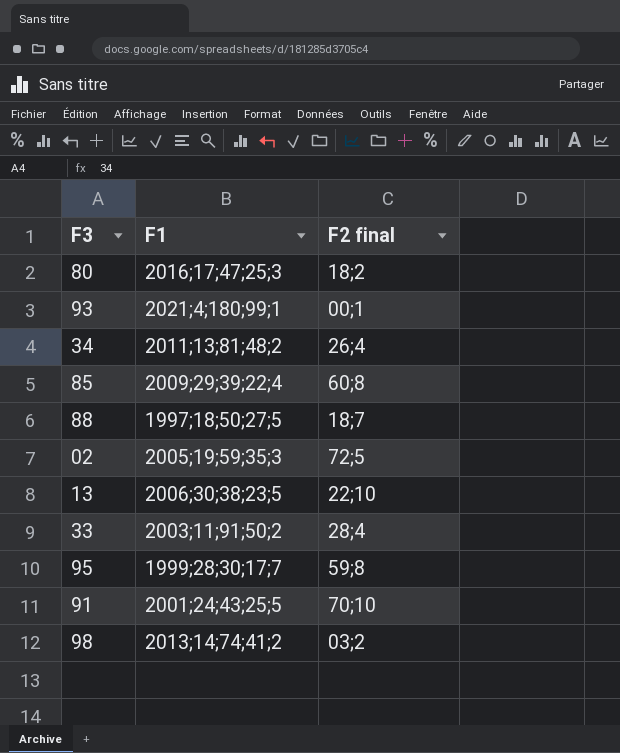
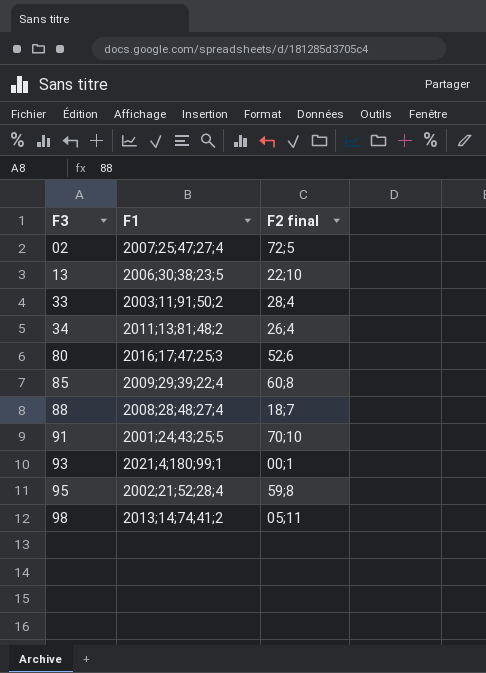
row order: none -> F3 ascending
02 | F1: 2005;19;59;35;3 -> 2007;25;47;27;4
80 | F2 final: 18;2 -> 52;6
88 | F1: 1997;18;50;27;5 -> 2008;28;48;27;4
95 | F1: 1999;28;30;17;7 -> 2002;21;52;28;4
98 | F2 final: 03;2 -> 05;11

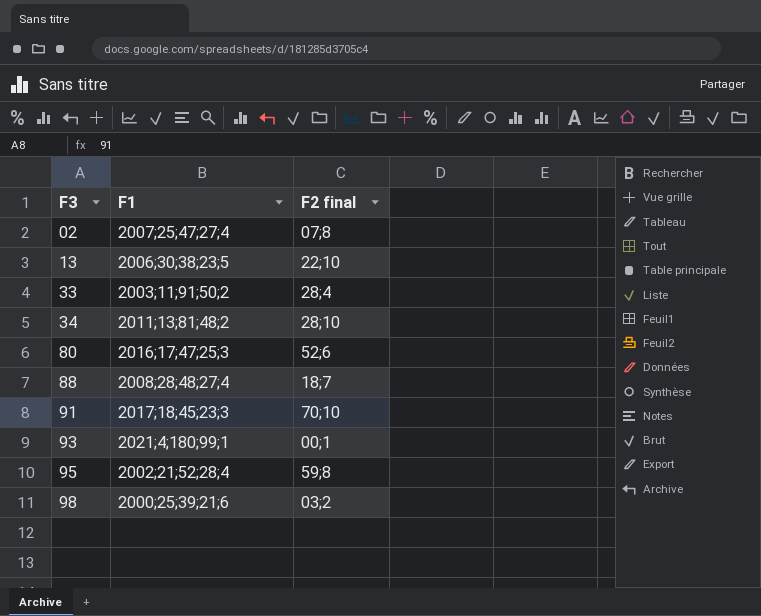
row 85: 2009;29;39;22;4 | 60;8 -> none
02 | F2 final: 72;5 -> 07;8
34 | F2 final: 26;4 -> 28;10
91 | F1: 2001;24;43;25;5 -> 2017;18;45;23;3
98 | F1: 2013;14;74;41;2 -> 2000;25;39;21;6
98 | F2 final: 05;11 -> 03;2

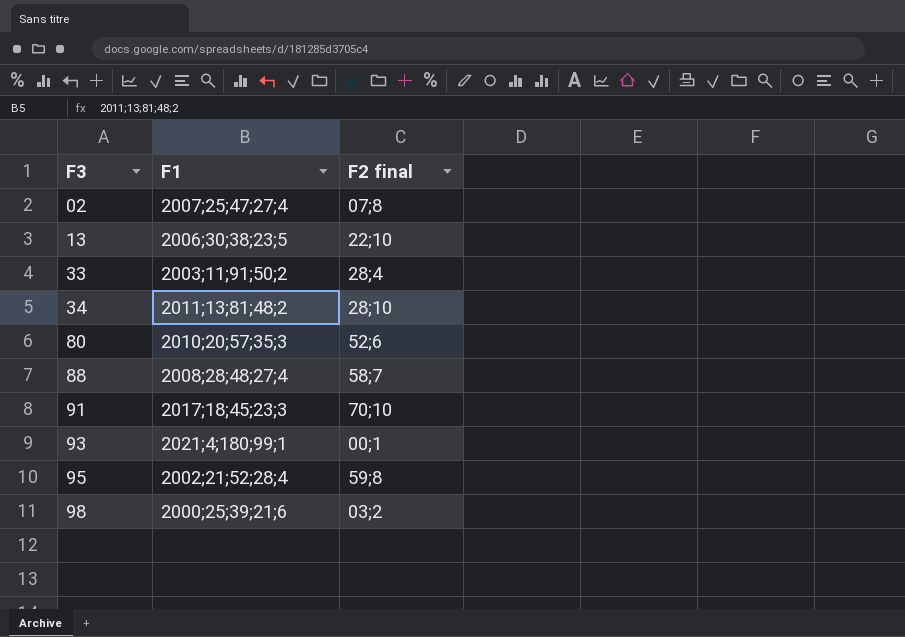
80 | F1: 2016;17;47;25;3 -> 2010;20;57;35;3
88 | F2 final: 18;7 -> 58;7

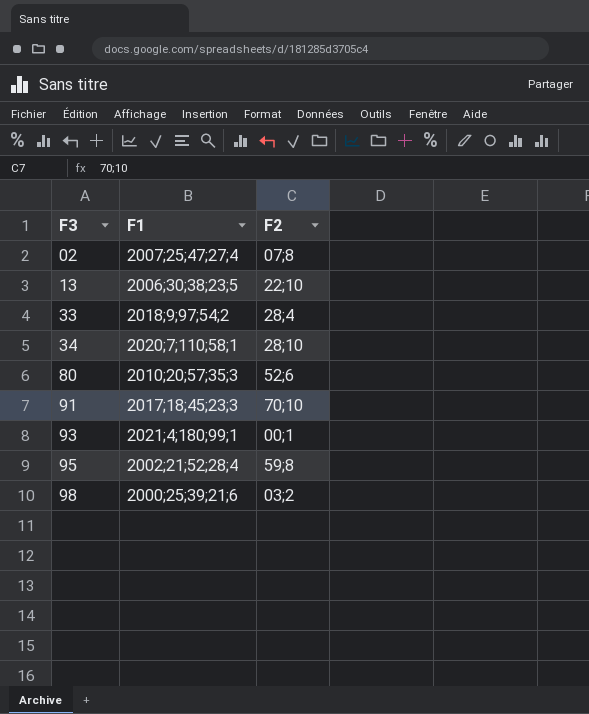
column name: F2 final -> F2
row 88: 2008;28;48;27;4 | 58;7 -> none
33 | F1: 2003;11;91;50;2 -> 2018;9;97;54;2
34 | F1: 2011;13;81;48;2 -> 2020;7;110;58;1

